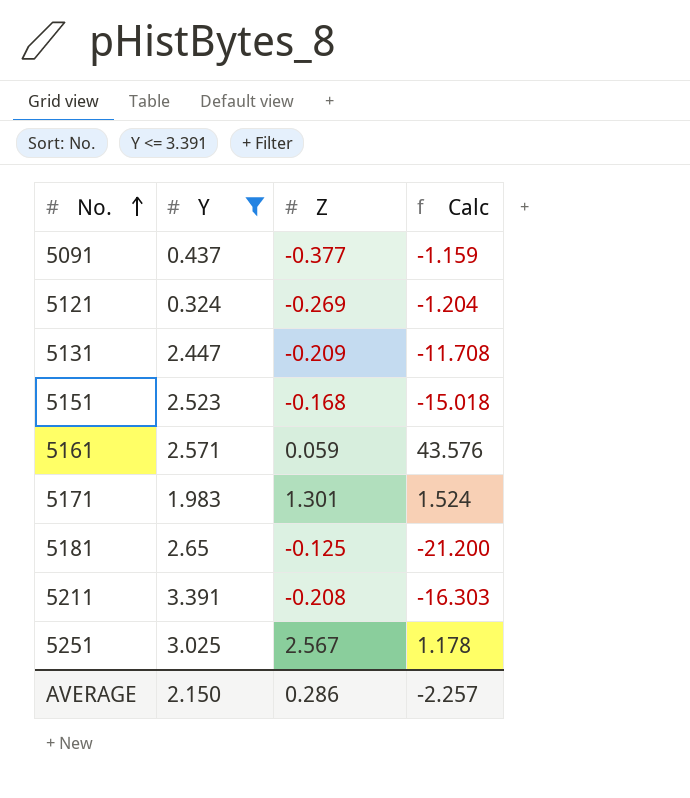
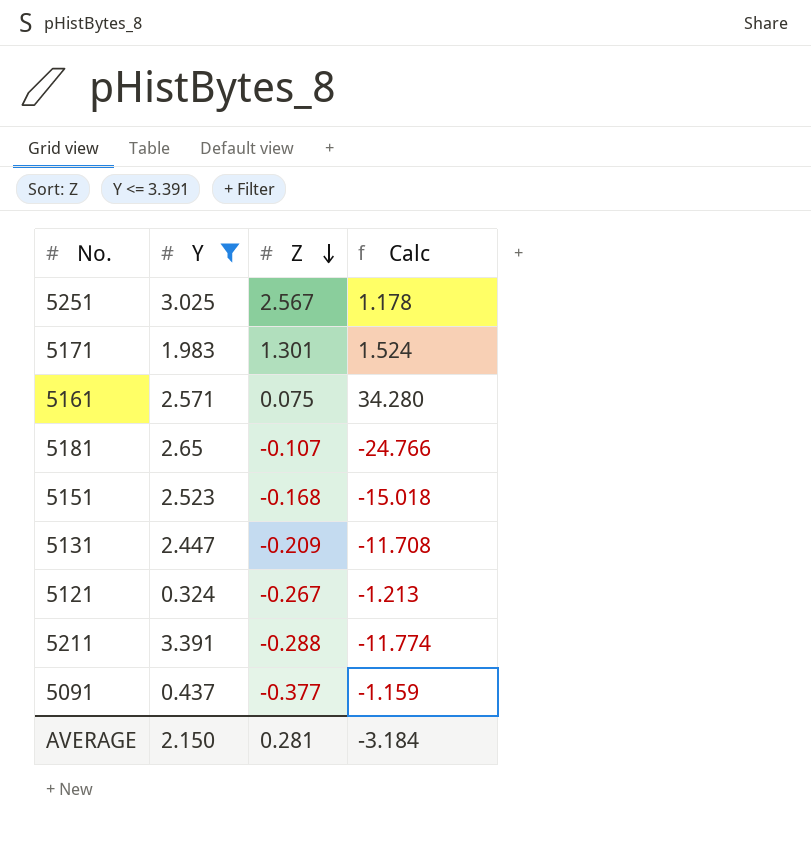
row order: No. ascending -> Z descending
5161 | Z: 0.059 -> 0.075
5161 | Calc: 43.576 -> 34.280
5181 | Z: -0.125 -> -0.107
5181 | Calc: -21.200 -> -24.766
5121 | Z: -0.269 -> -0.267
5121 | Calc: -1.204 -> -1.213
5211 | Z: -0.208 -> -0.288
5211 | Calc: -16.303 -> -11.774
AVERAGE | Z: 0.286 -> 0.281
AVERAGE | Calc: -2.257 -> -3.184

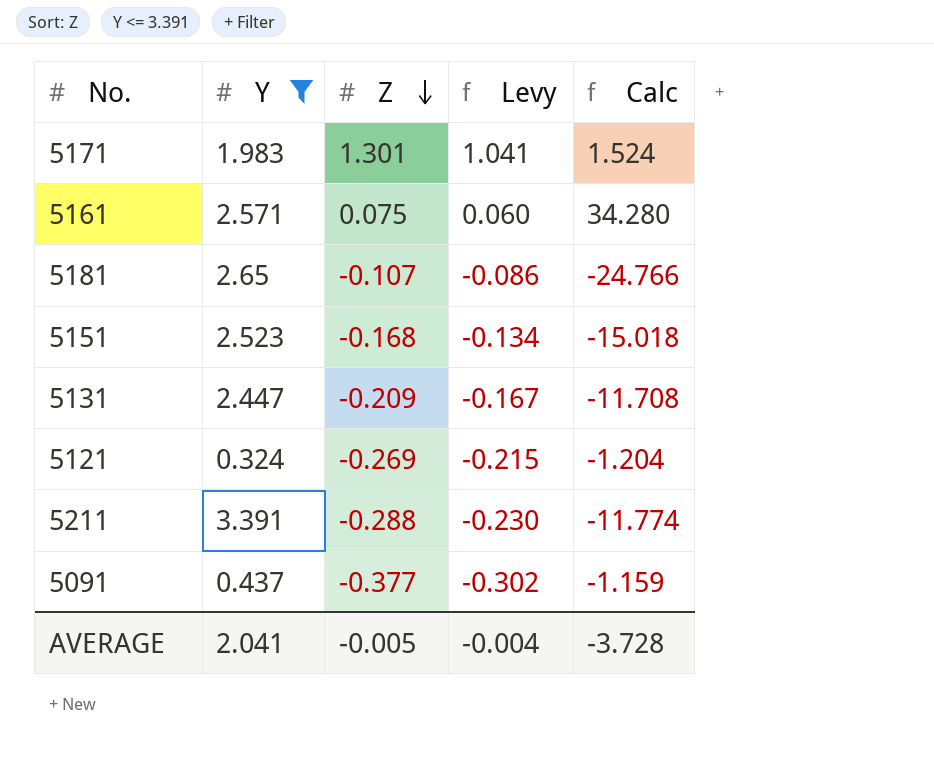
column Levy | formula: none -> [Z] * 0.8
row 5251: 3.025 | 2.567 | 1.178 -> none
5121 | Z: -0.267 -> -0.269
5121 | Calc: -1.213 -> -1.204
AVERAGE | Y: 2.150 -> 2.041
AVERAGE | Z: 0.281 -> -0.005
AVERAGE | Calc: -3.184 -> -3.728

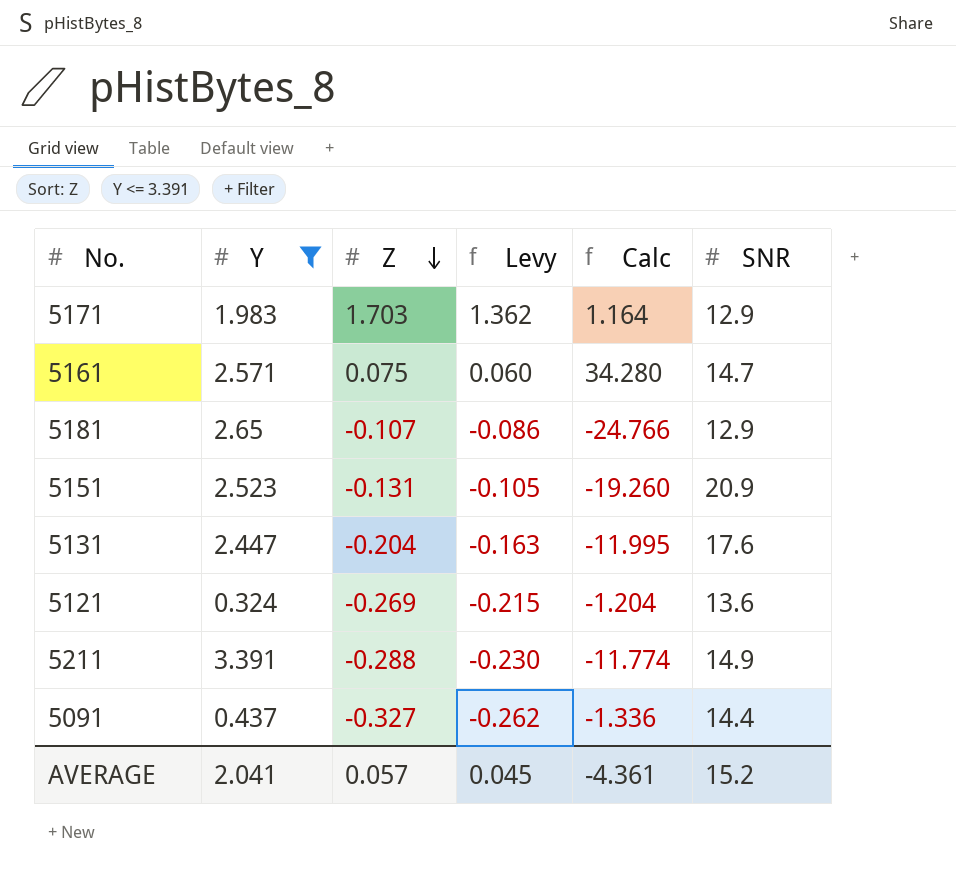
column SNR | position: none -> 6
5171 | Z: 1.301 -> 1.703
5171 | Levy: 1.041 -> 1.362
5171 | Calc: 1.524 -> 1.164
5151 | Z: -0.168 -> -0.131
5151 | Levy: -0.134 -> -0.105
5151 | Calc: -15.018 -> -19.260
5131 | Z: -0.209 -> -0.204
5131 | Levy: -0.167 -> -0.163
5131 | Calc: -11.708 -> -11.995
5091 | Z: -0.377 -> -0.327
5091 | Levy: -0.302 -> -0.262
5091 | Calc: -1.159 -> -1.336
AVERAGE | Z: -0.005 -> 0.057
AVERAGE | Levy: -0.004 -> 0.045
AVERAGE | Calc: -3.728 -> -4.361

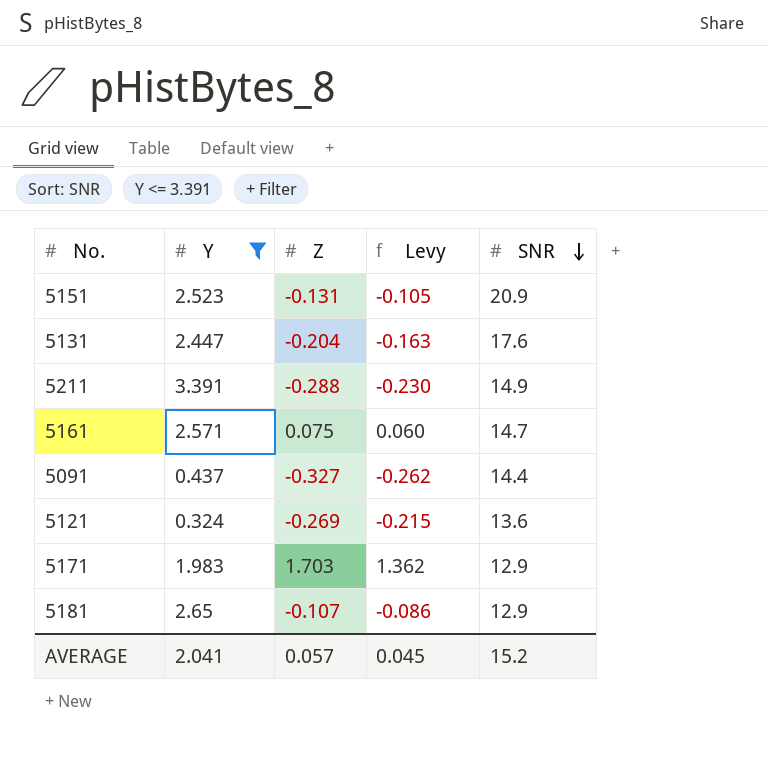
row order: Z descending -> SNR descending
column Calc | formula: [Y] / [Z] -> none

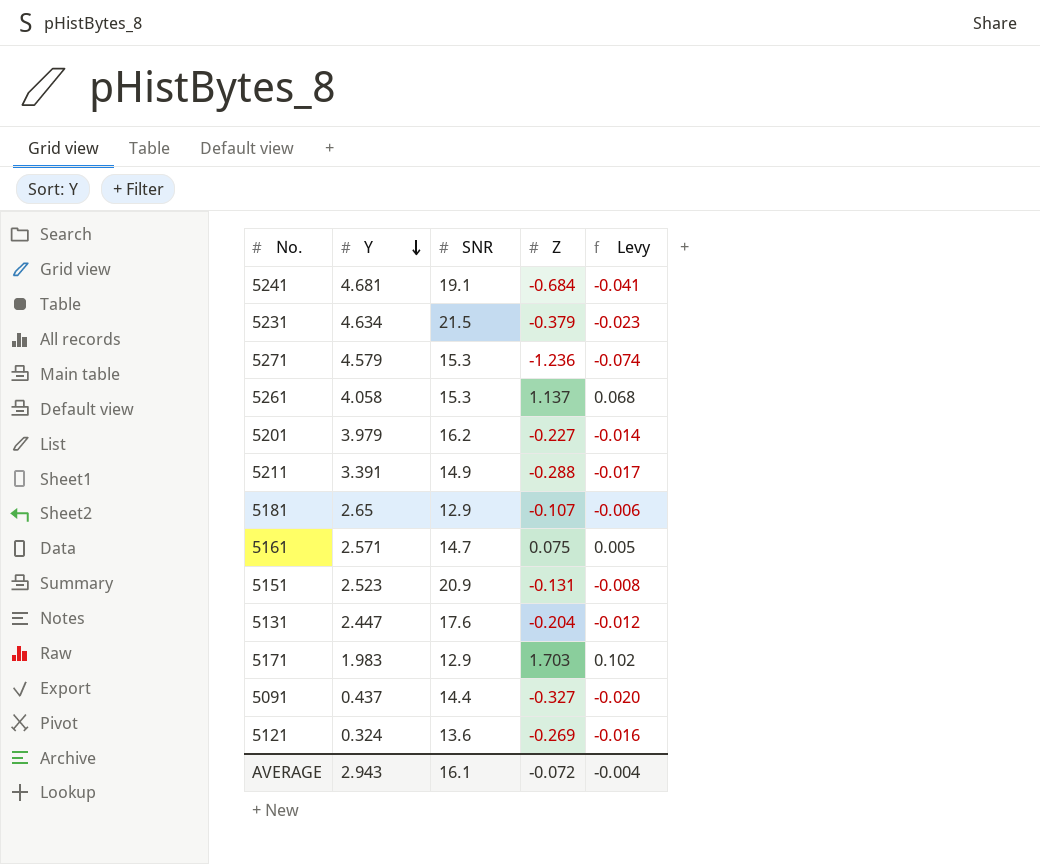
filter: Y <= 3.391 -> none
row order: SNR descending -> Y descending
column SNR | position: 5 -> 3
column Levy | formula: [Z] * 0.8 -> [Z] * 0.06
AVERAGE | Y: 2.041 -> 2.943
AVERAGE | SNR: 15.2 -> 16.1
AVERAGE | Z: 0.057 -> -0.072
AVERAGE | Levy: 0.045 -> -0.004

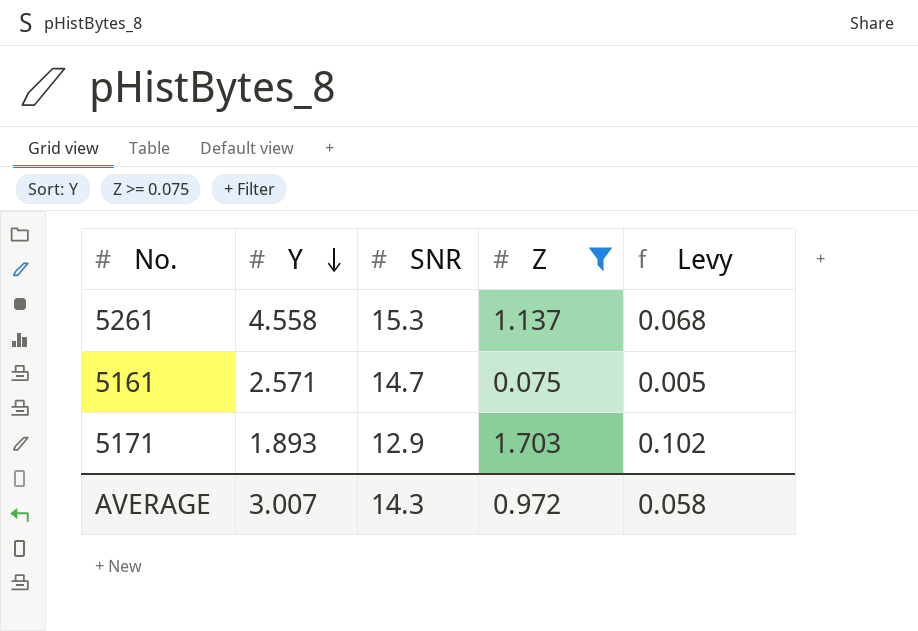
filter: none -> Z >= 0.075
5261 | Y: 4.058 -> 4.558
5171 | Y: 1.983 -> 1.893
AVERAGE | Y: 2.943 -> 3.007
AVERAGE | SNR: 16.1 -> 14.3
AVERAGE | Z: -0.072 -> 0.972
AVERAGE | Levy: -0.004 -> 0.058

